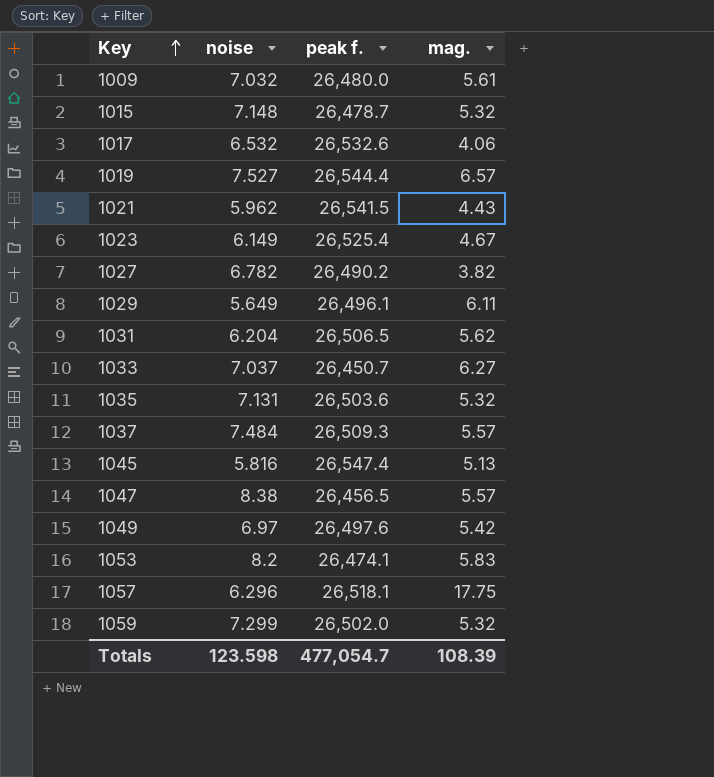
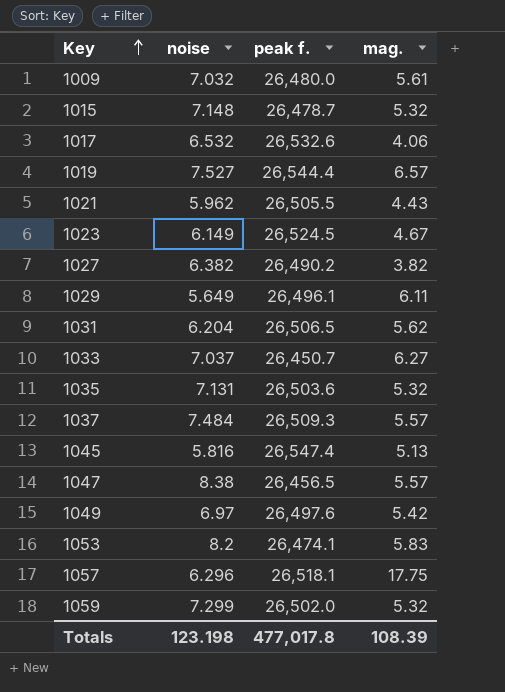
1021 | peak f.: 26,541.5 -> 26,505.5
1023 | peak f.: 26,525.4 -> 26,524.5
1027 | noise: 6.782 -> 6.382
Totals | noise: 123.598 -> 123.198
Totals | peak f.: 477,054.7 -> 477,017.8

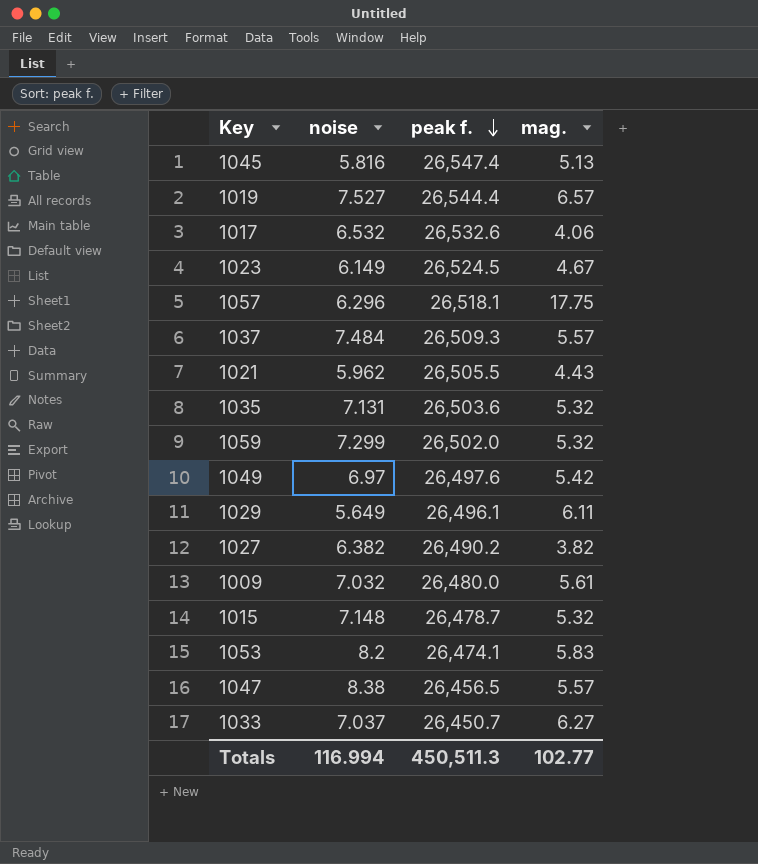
row order: Key ascending -> peak f. descending
row 1031: 6.204 | 26,506.5 | 5.62 -> none
Totals | noise: 123.198 -> 116.994
Totals | peak f.: 477,017.8 -> 450,511.3
Totals | mag.: 108.39 -> 102.77

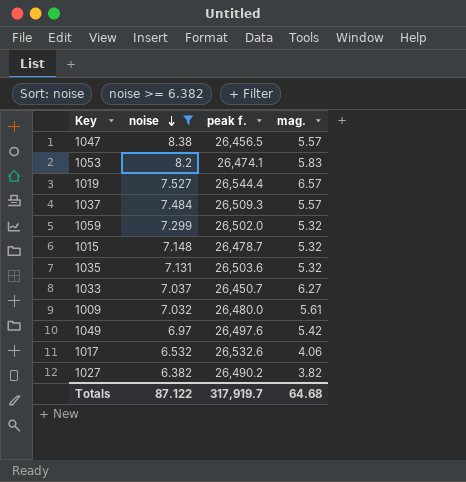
filter: none -> noise >= 6.382
row order: peak f. descending -> noise descending
Totals | noise: 116.994 -> 87.122
Totals | peak f.: 450,511.3 -> 317,919.7
Totals | mag.: 102.77 -> 64.68

